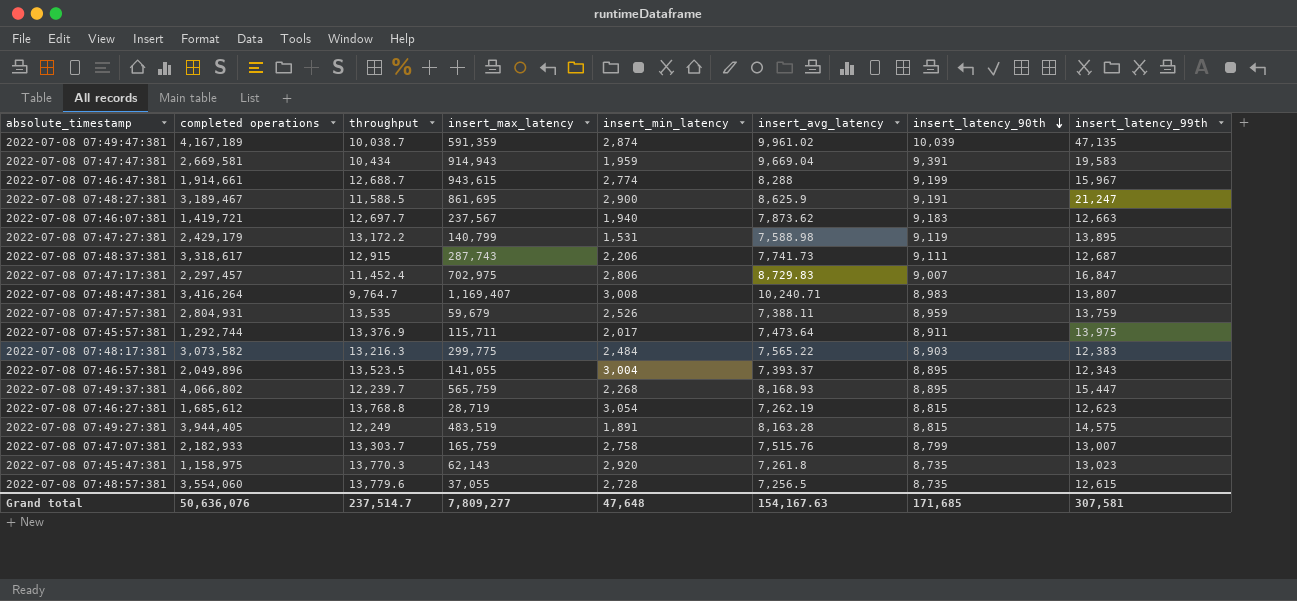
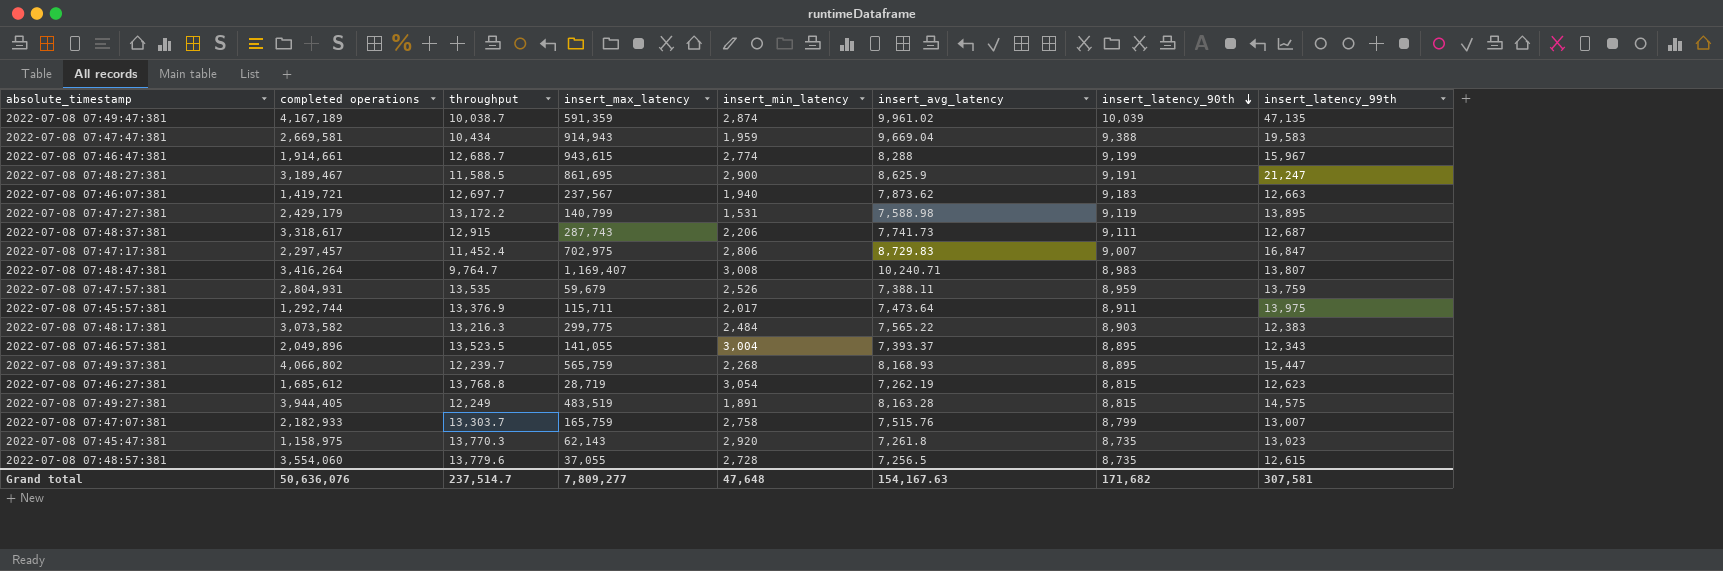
2022-07-08 07:47:47:381 | insert_latency_90th: 9,391 -> 9,388
Grand total | insert_latency_90th: 171,685 -> 171,682

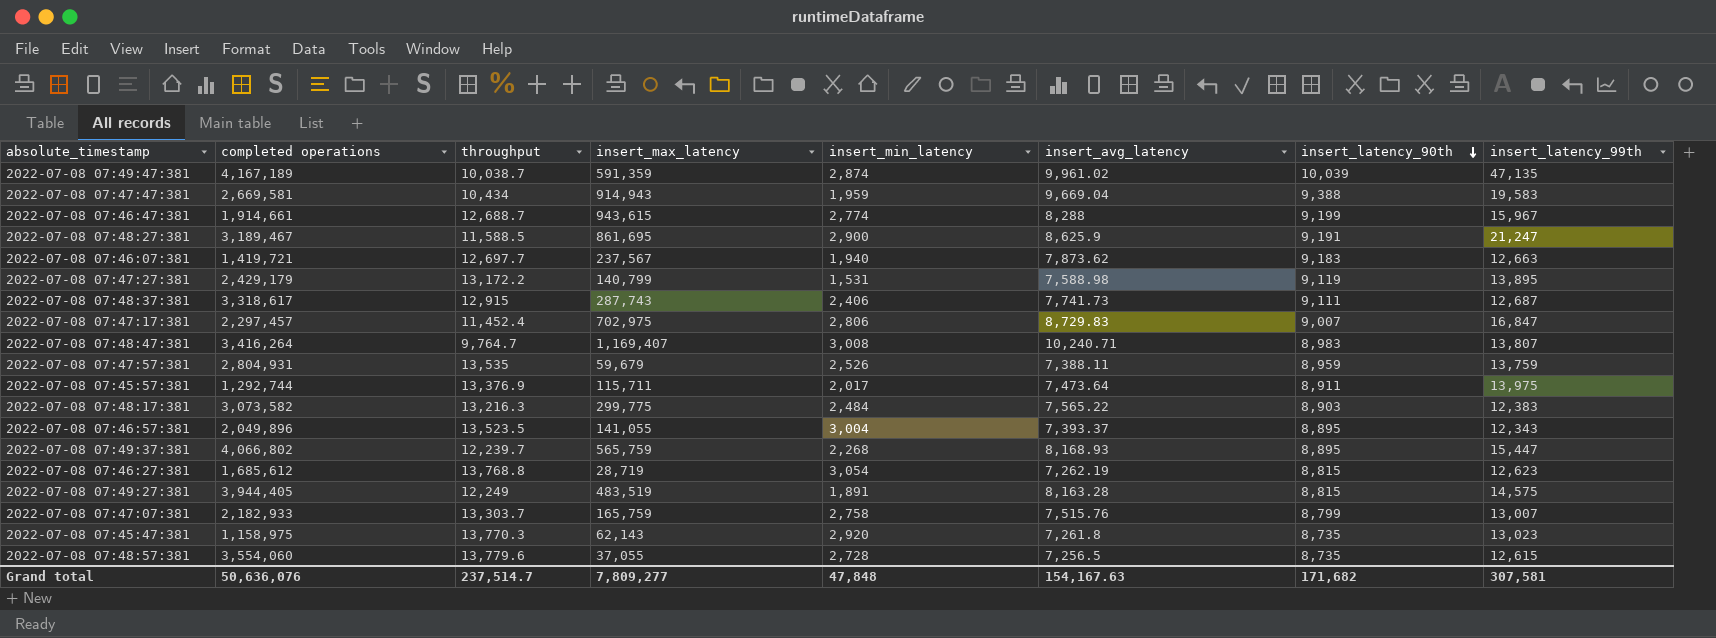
2022-07-08 07:48:37:381 | insert_min_latency: 2,206 -> 2,406
Grand total | insert_min_latency: 47,648 -> 47,848

